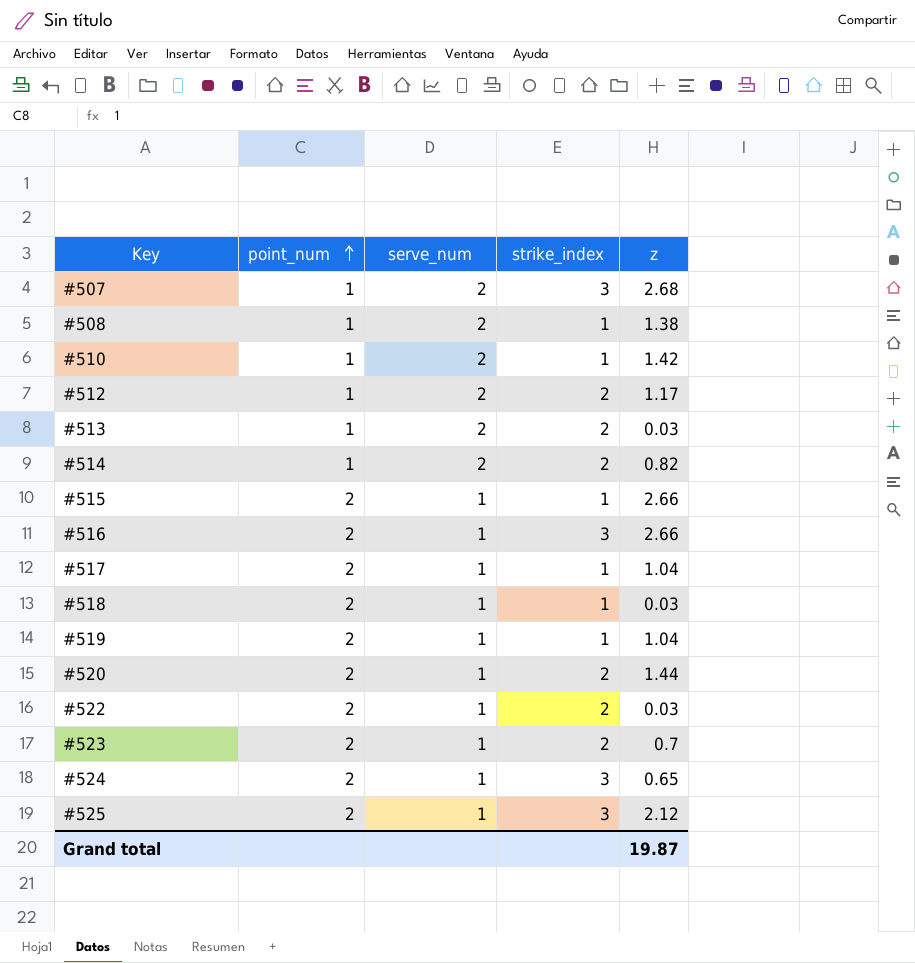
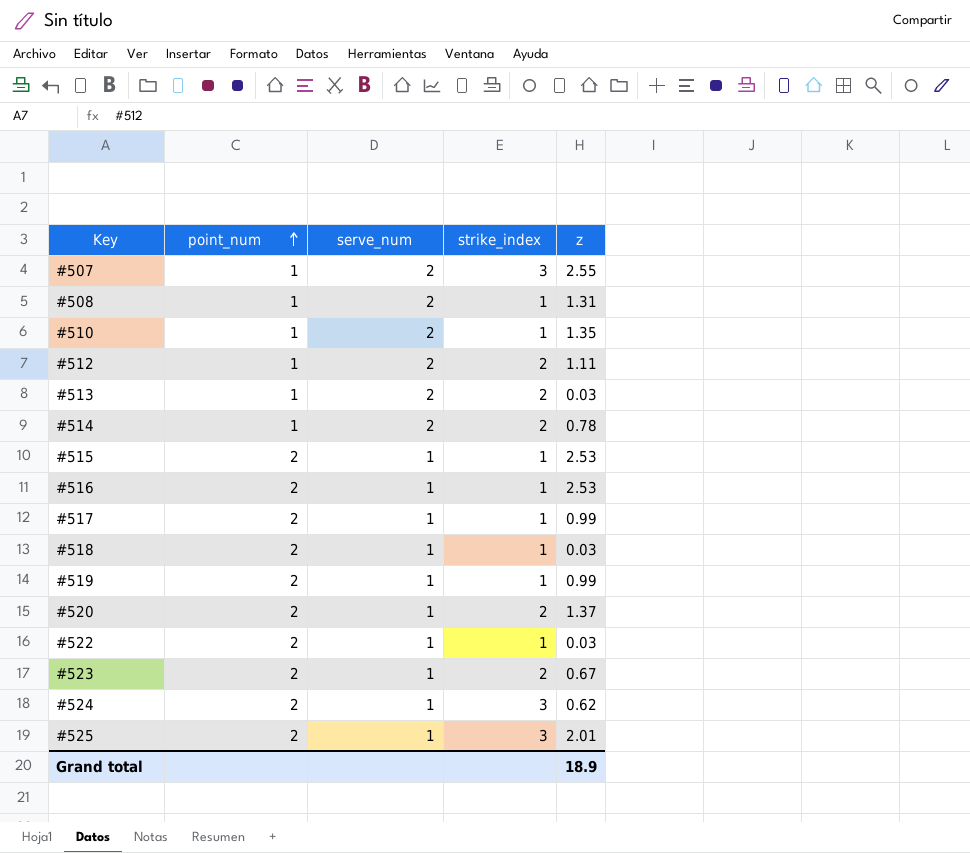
#507 | z: 2.68 -> 2.55
#508 | z: 1.38 -> 1.31
#510 | z: 1.42 -> 1.35
#512 | z: 1.17 -> 1.11
#514 | z: 0.82 -> 0.78
#515 | z: 2.66 -> 2.53
#516 | strike_index: 3 -> 1
#516 | z: 2.66 -> 2.53
#517 | z: 1.04 -> 0.99
#519 | z: 1.04 -> 0.99
#520 | z: 1.44 -> 1.37
#522 | strike_index: 2 -> 1
#523 | z: 0.7 -> 0.67
#524 | z: 0.65 -> 0.62
#525 | z: 2.12 -> 2.01
Grand total | z: 19.87 -> 18.9

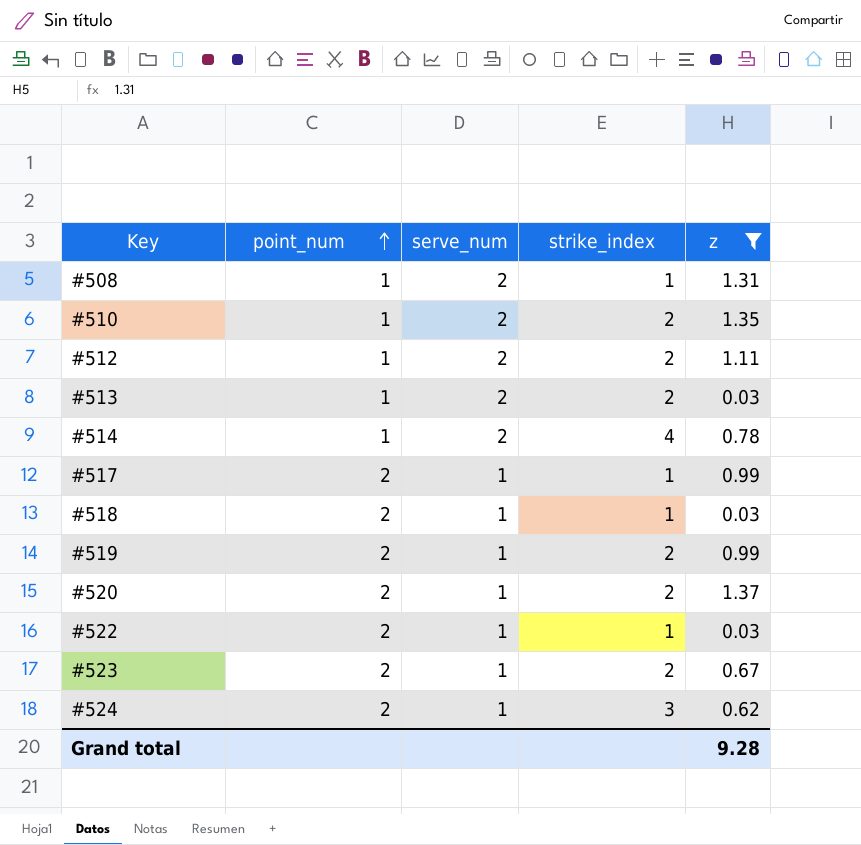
filter: none -> z <= 1.37
#510 | strike_index: 1 -> 2
#514 | strike_index: 2 -> 4
#519 | strike_index: 1 -> 2
Grand total | z: 18.9 -> 9.28

